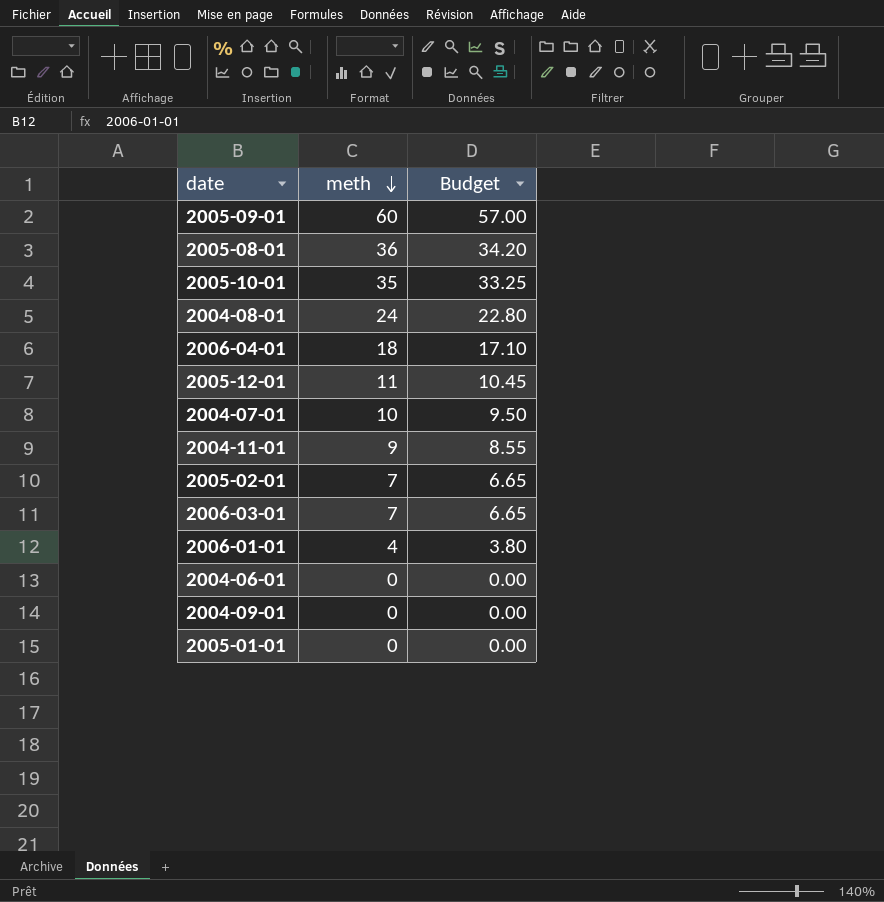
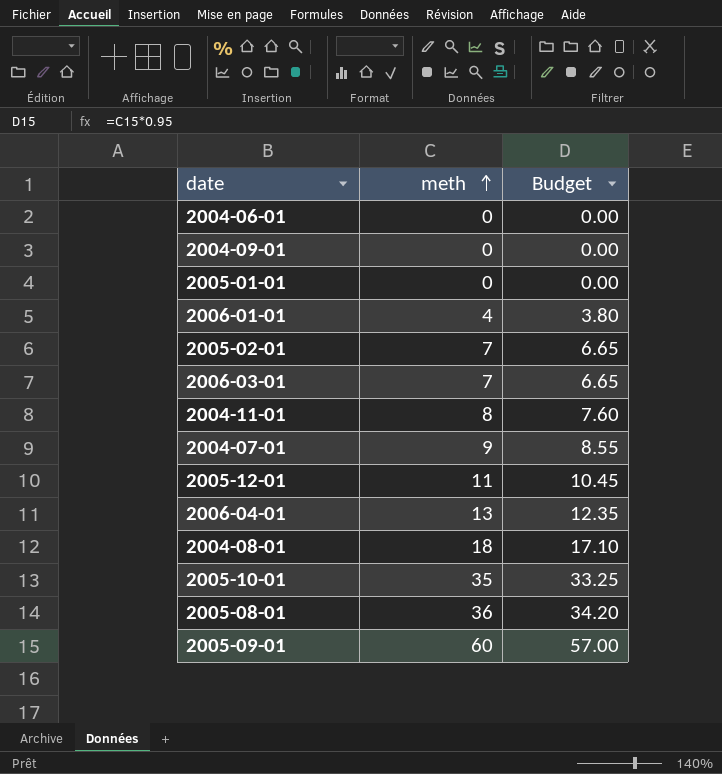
row order: meth descending -> meth ascending
2004-11-01 | meth: 9 -> 8
2004-11-01 | Budget: 8.55 -> 7.60
2004-07-01 | meth: 10 -> 9
2004-07-01 | Budget: 9.50 -> 8.55
2006-04-01 | meth: 18 -> 13
2006-04-01 | Budget: 17.10 -> 12.35
2004-08-01 | meth: 24 -> 18
2004-08-01 | Budget: 22.80 -> 17.10

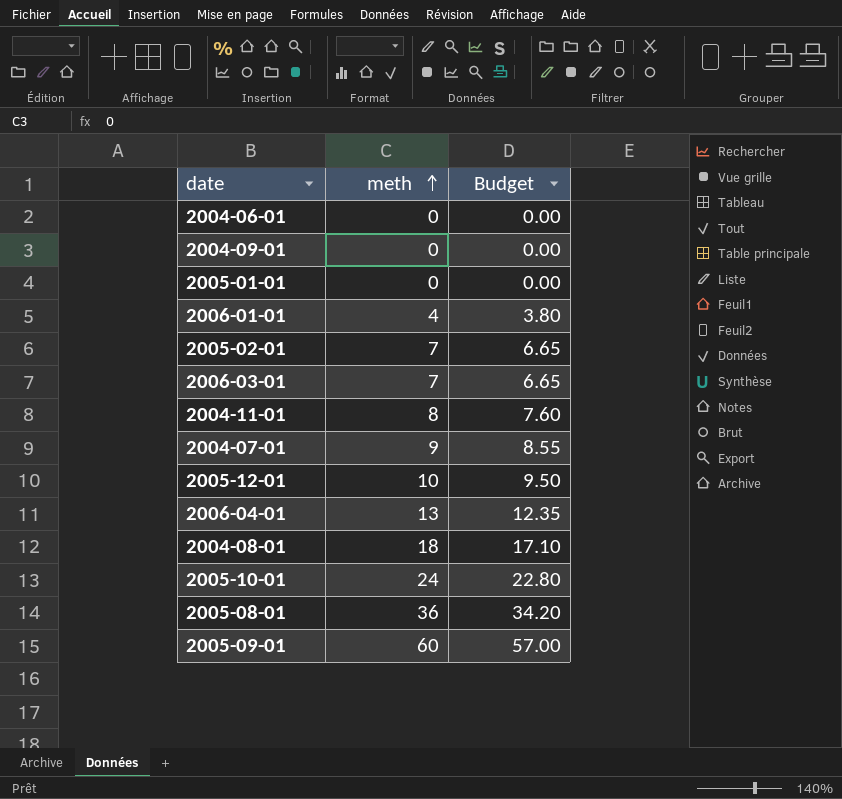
2005-12-01 | meth: 11 -> 10
2005-12-01 | Budget: 10.45 -> 9.50
2005-10-01 | meth: 35 -> 24
2005-10-01 | Budget: 33.25 -> 22.80

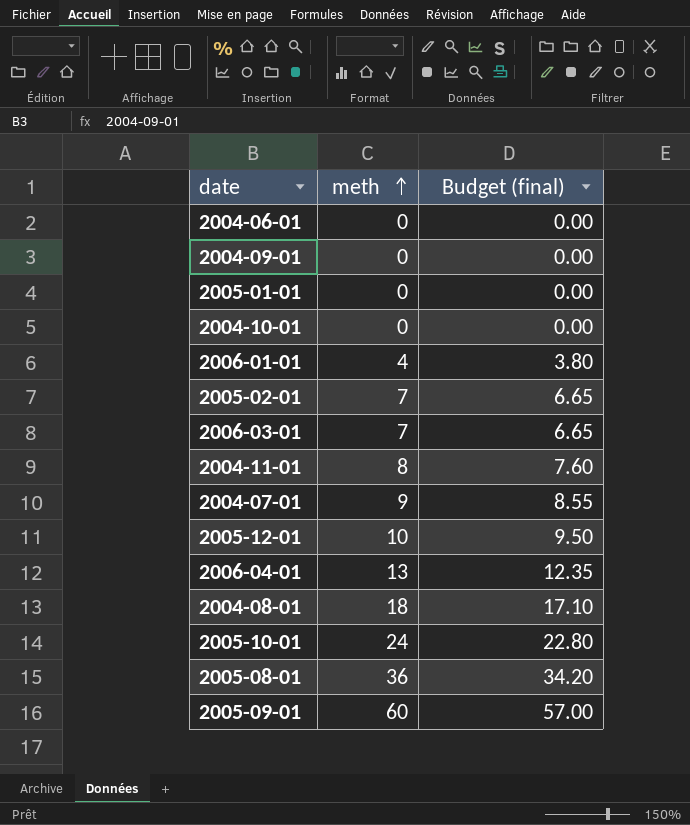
column name: Budget -> Budget (final)
row 2004-10-01: none -> 0 | 0.00

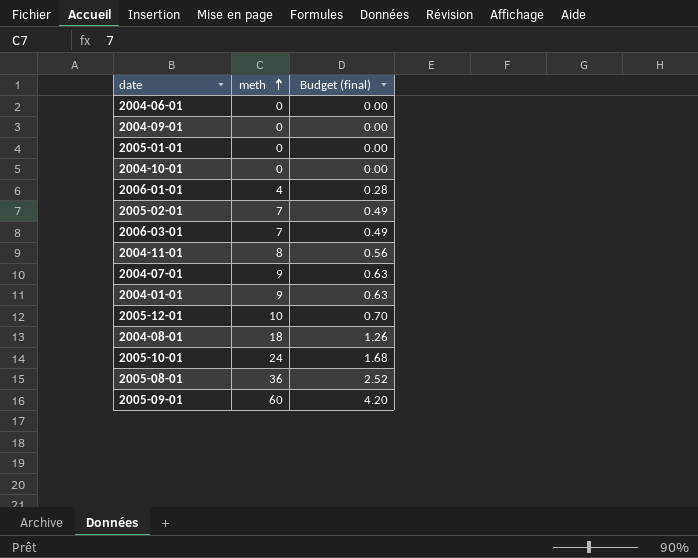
column Budget (final) | formula: [meth] * 0.95 -> [meth] * 0.07
row 2006-04-01: 13 | 12.35 -> none
row 2004-01-01: none -> 9 | 0.63

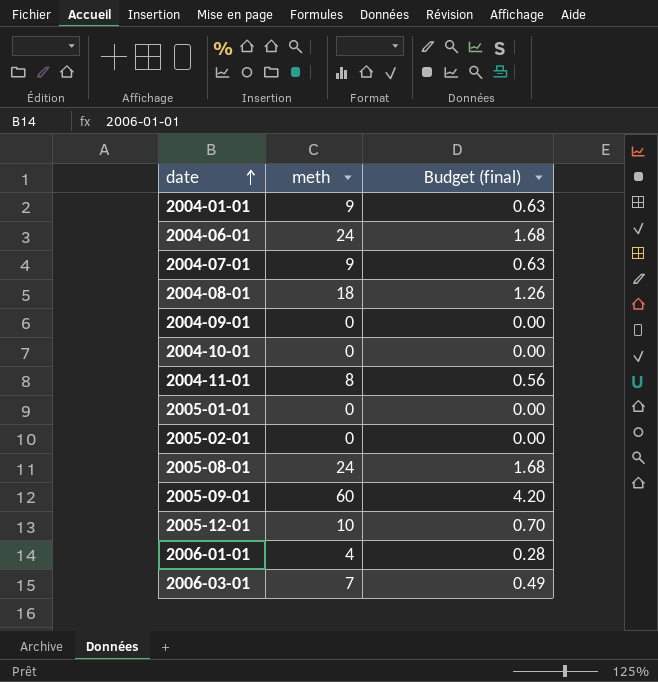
row order: meth ascending -> date ascending
row 2005-10-01: 24 | 1.68 -> none
2004-06-01 | meth: 0 -> 24
2004-06-01 | Budget (final): 0.00 -> 1.68
2005-02-01 | meth: 7 -> 0
2005-02-01 | Budget (final): 0.49 -> 0.00
2005-08-01 | meth: 36 -> 24
2005-08-01 | Budget (final): 2.52 -> 1.68

